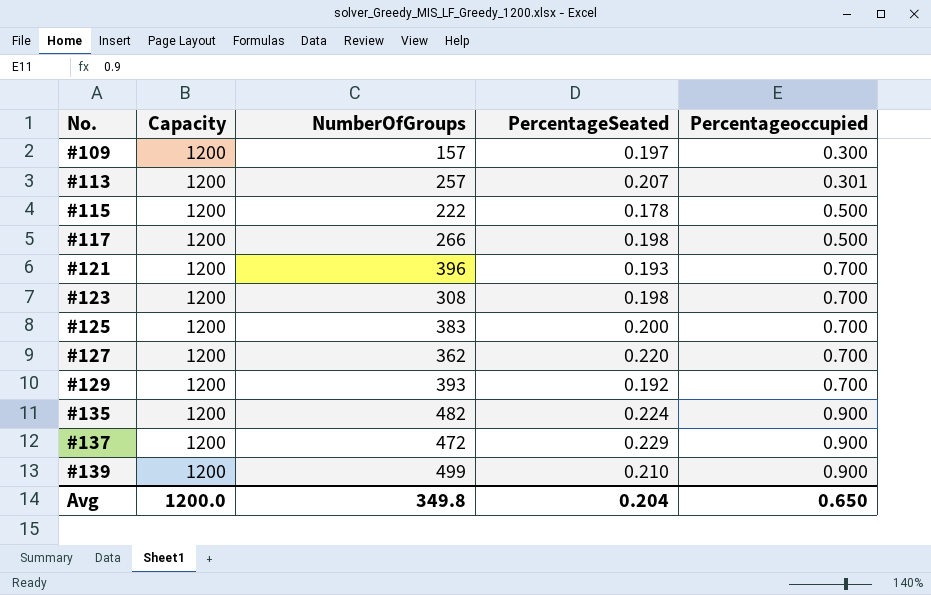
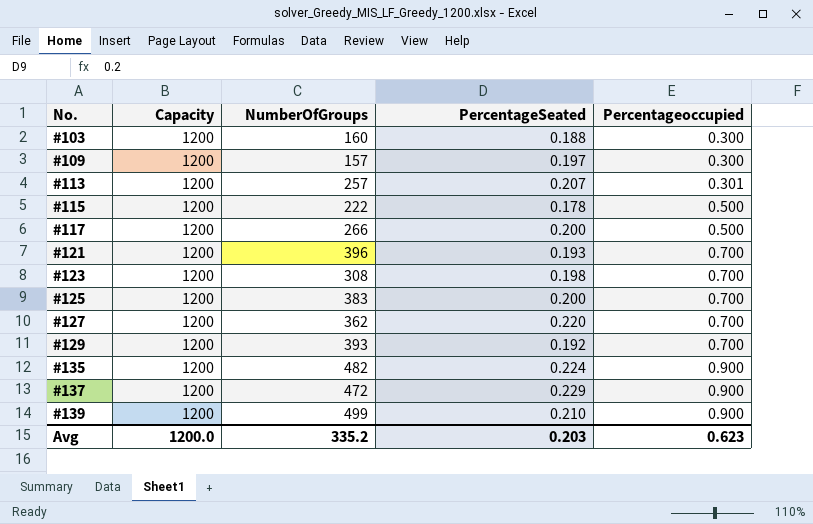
row #103: none -> 1200 | 160 | 0.188 | 0.300
#117 | PercentageSeated: 0.198 -> 0.200
Avg | NumberOfGroups: 349.8 -> 335.2
Avg | PercentageSeated: 0.204 -> 0.203
Avg | Percentageoccupied: 0.650 -> 0.623

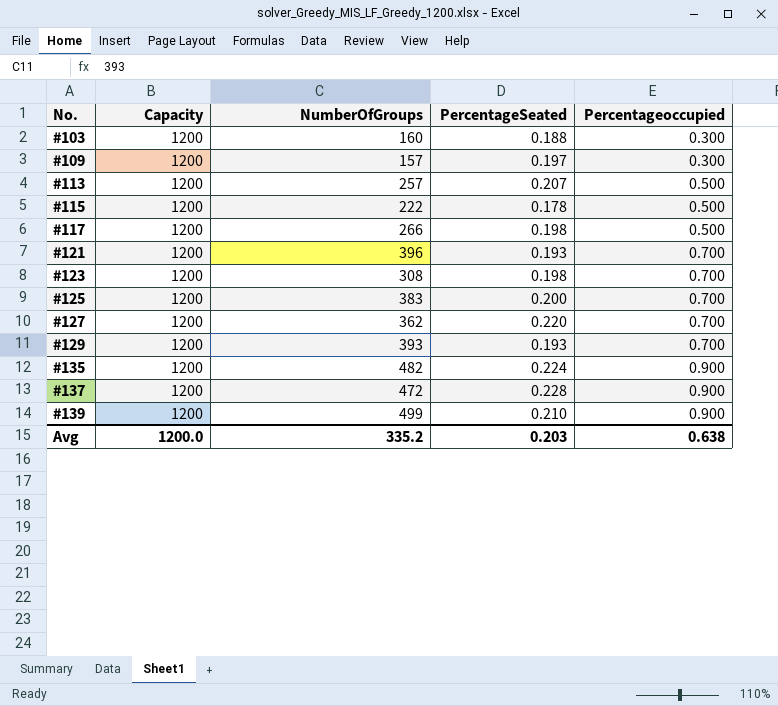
#113 | Percentageoccupied: 0.301 -> 0.500
#117 | PercentageSeated: 0.200 -> 0.198
#129 | PercentageSeated: 0.192 -> 0.193
#137 | PercentageSeated: 0.229 -> 0.228
Avg | Percentageoccupied: 0.623 -> 0.638

